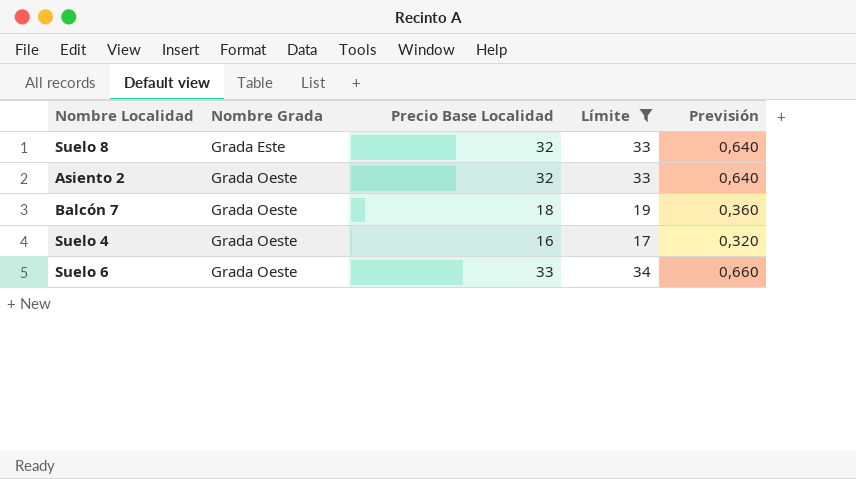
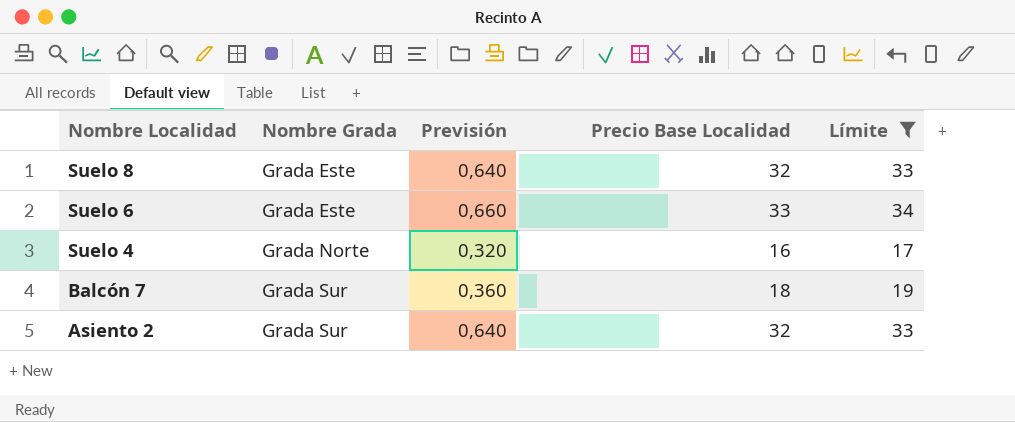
row order: Nombre Grada ascending -> Nombre Localidad descending
column Previsión | position: 5 -> 3
Suelo 6 | Nombre Grada: Grada Oeste -> Grada Este
Suelo 4 | Nombre Grada: Grada Oeste -> Grada Norte
Balcón 7 | Nombre Grada: Grada Oeste -> Grada Sur
Asiento 2 | Nombre Grada: Grada Oeste -> Grada Sur

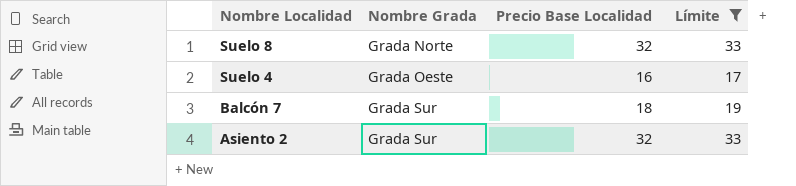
column Previsión | formula: [Precio Base Localidad] * 0,02 -> none
row Suelo 6: Grada Este | 0,660 | 33 | 34 -> none
Suelo 8 | Nombre Grada: Grada Este -> Grada Norte
Suelo 4 | Nombre Grada: Grada Norte -> Grada Oeste

